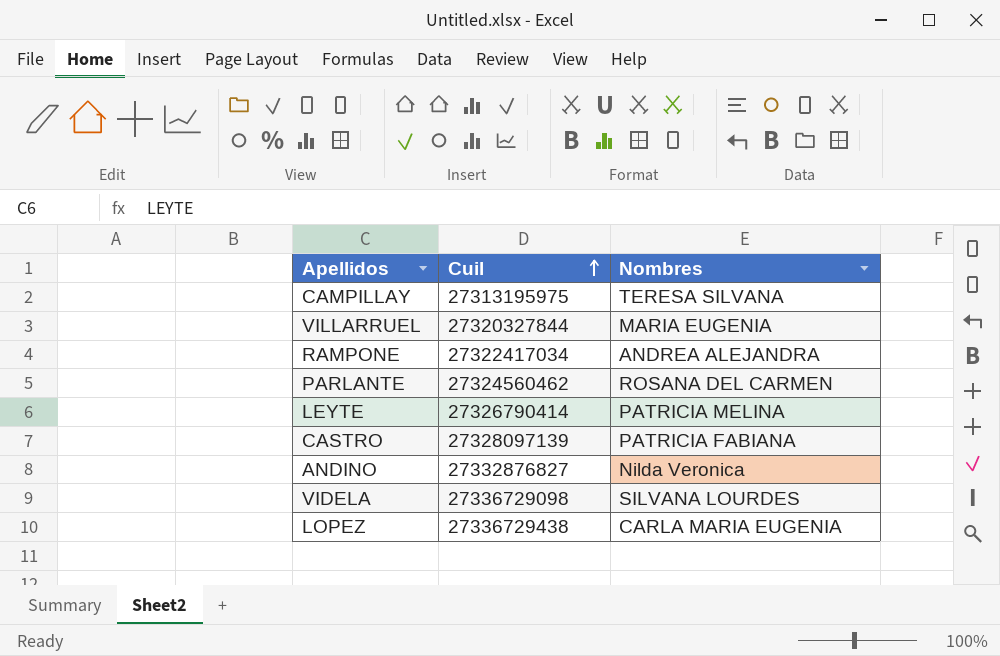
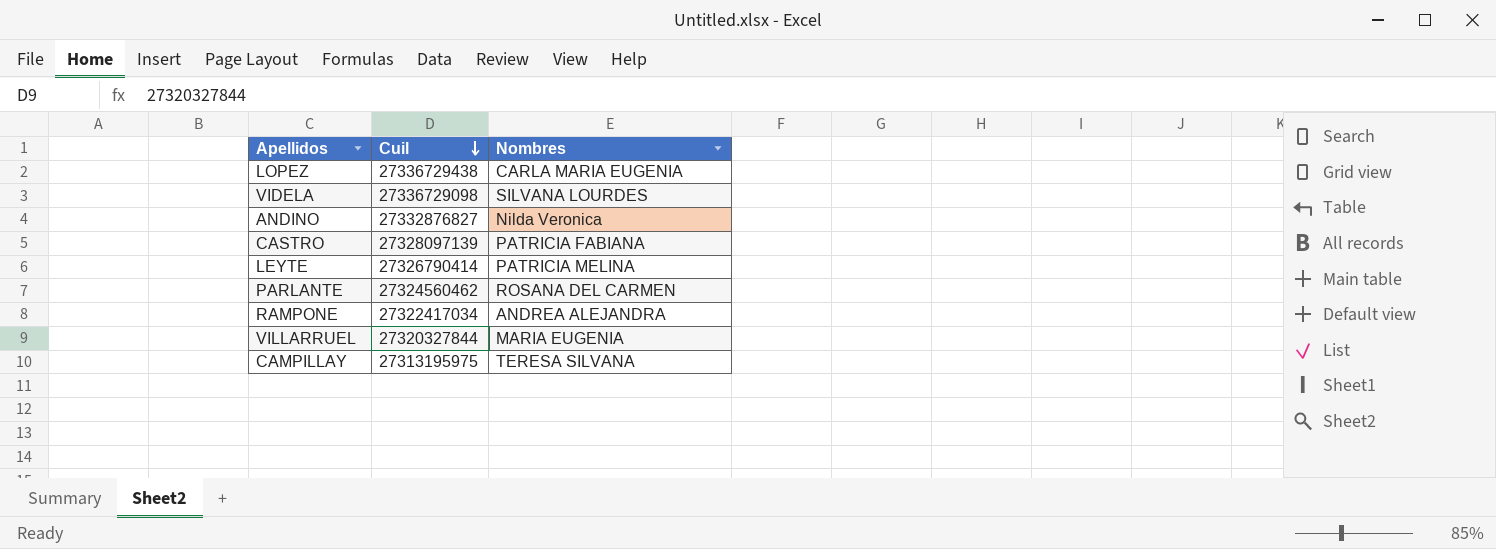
row order: Cuil ascending -> Cuil descending

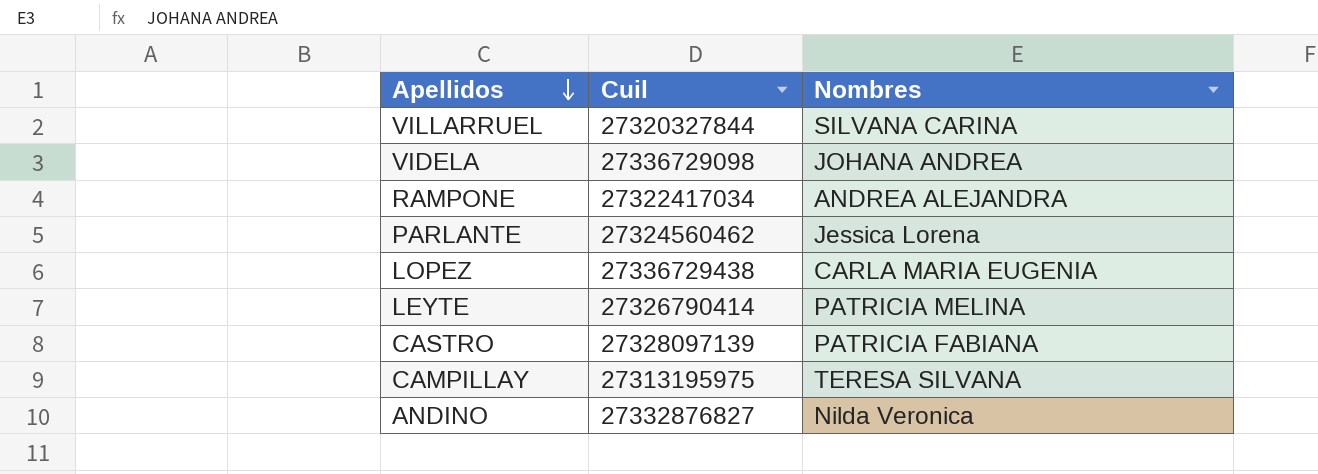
row order: Cuil descending -> Apellidos descending
VILLARRUEL | Nombres: MARIA EUGENIA -> SILVANA CARINA
VIDELA | Nombres: SILVANA LOURDES -> JOHANA ANDREA
PARLANTE | Nombres: ROSANA DEL CARMEN -> Jessica Lorena

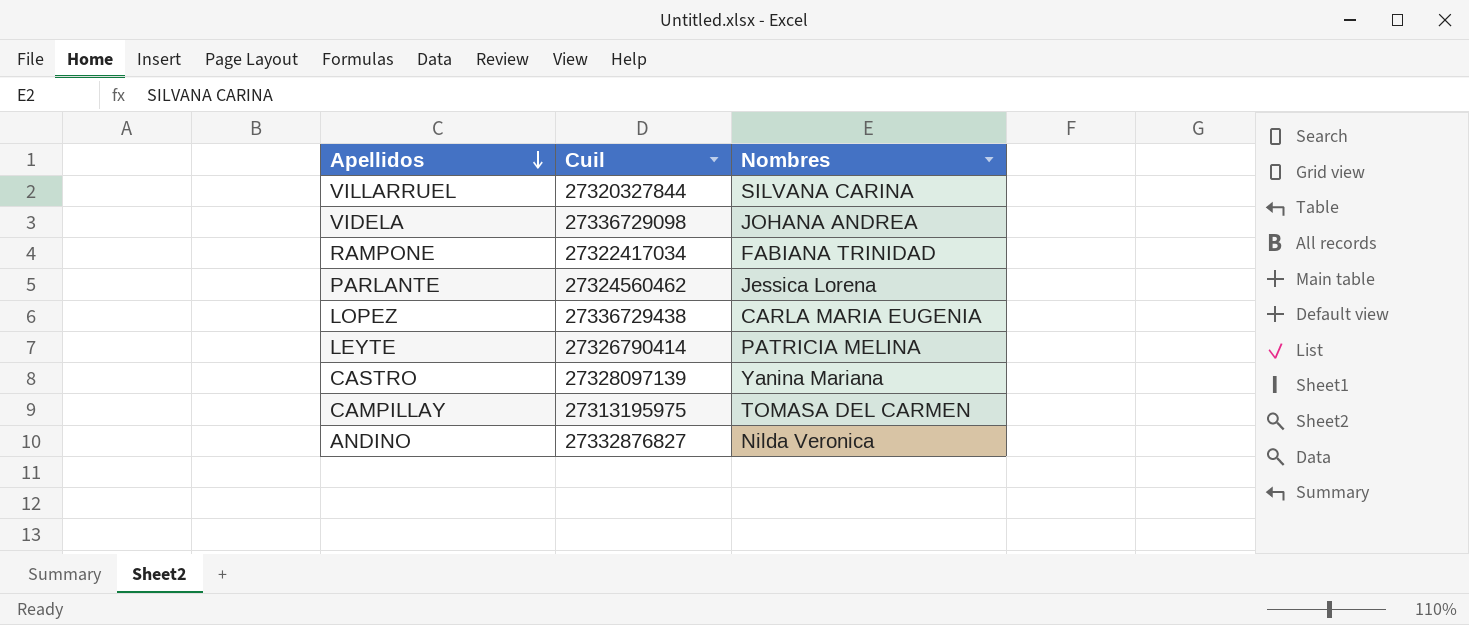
RAMPONE | Nombres: ANDREA ALEJANDRA -> FABIANA TRINIDAD
CASTRO | Nombres: PATRICIA FABIANA -> Yanina Mariana
CAMPILLAY | Nombres: TERESA SILVANA -> TOMASA DEL CARMEN

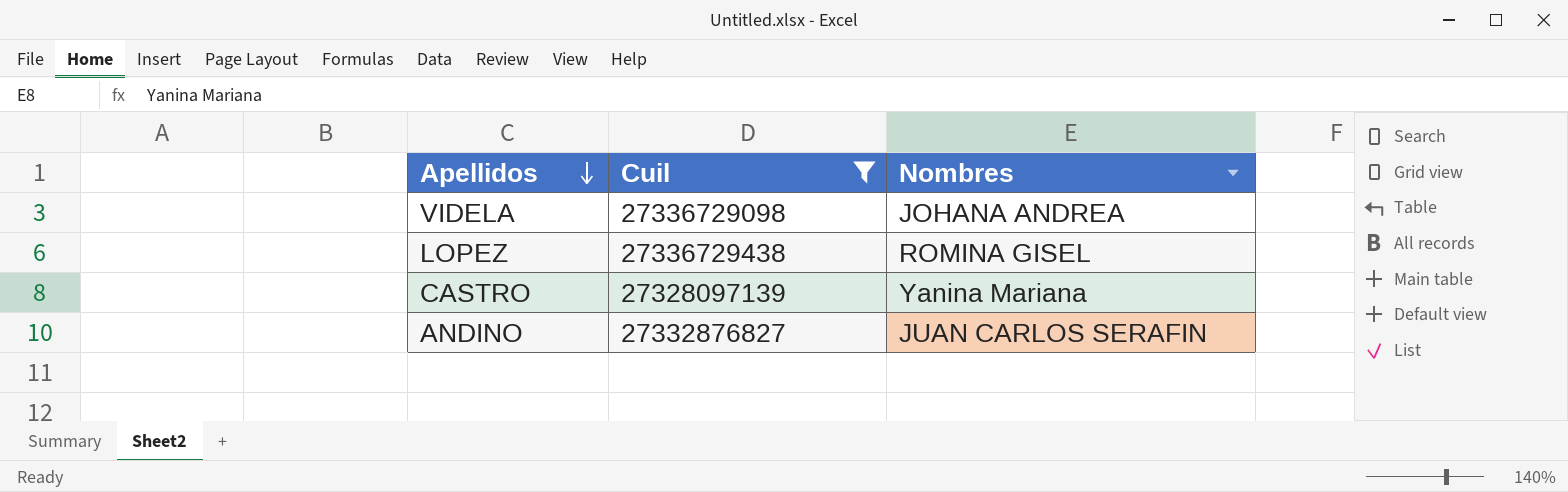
filter: none -> Cuil >= 27328097139
LOPEZ | Nombres: CARLA MARIA EUGENIA -> ROMINA GISEL
ANDINO | Nombres: Nilda Veronica -> JUAN CARLOS SERAFIN

